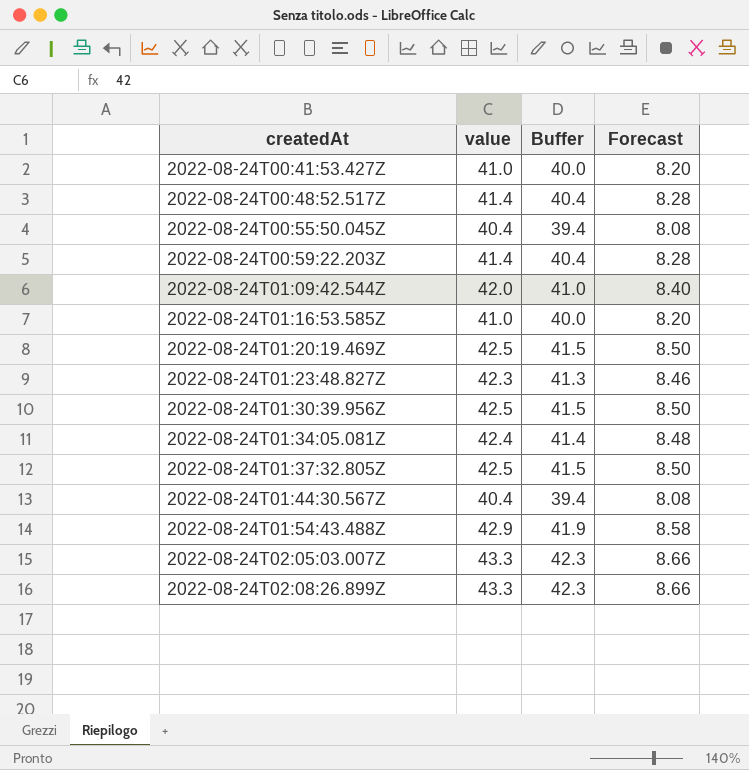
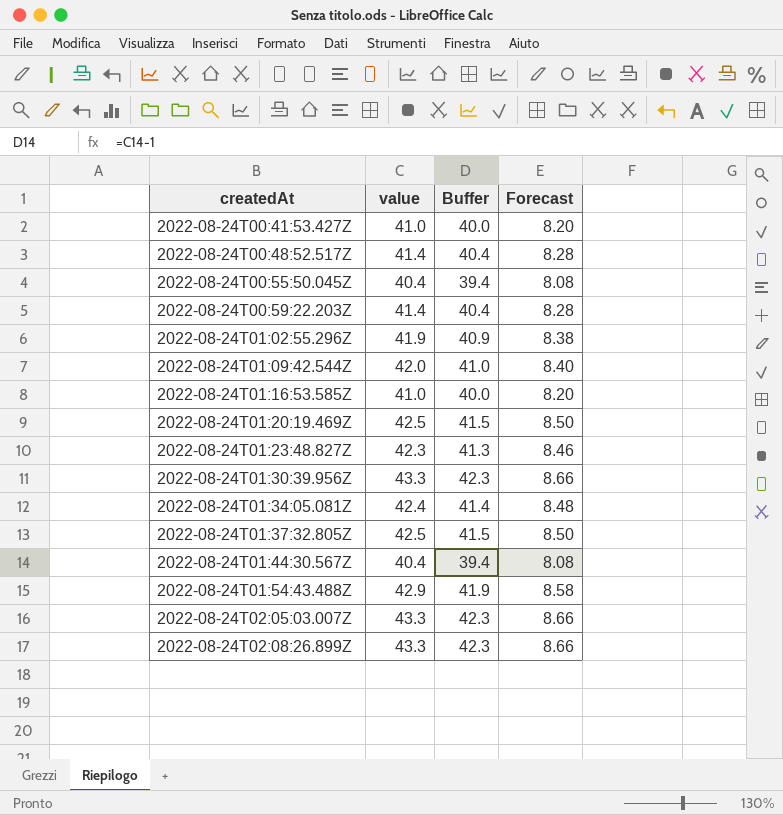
row 2022-08-24T01:02:55.296Z: none -> 41.9 | 40.9 | 8.38
2022-08-24T01:30:39.956Z | value: 42.5 -> 43.3
2022-08-24T01:30:39.956Z | Buffer: 41.5 -> 42.3
2022-08-24T01:30:39.956Z | Forecast: 8.50 -> 8.66

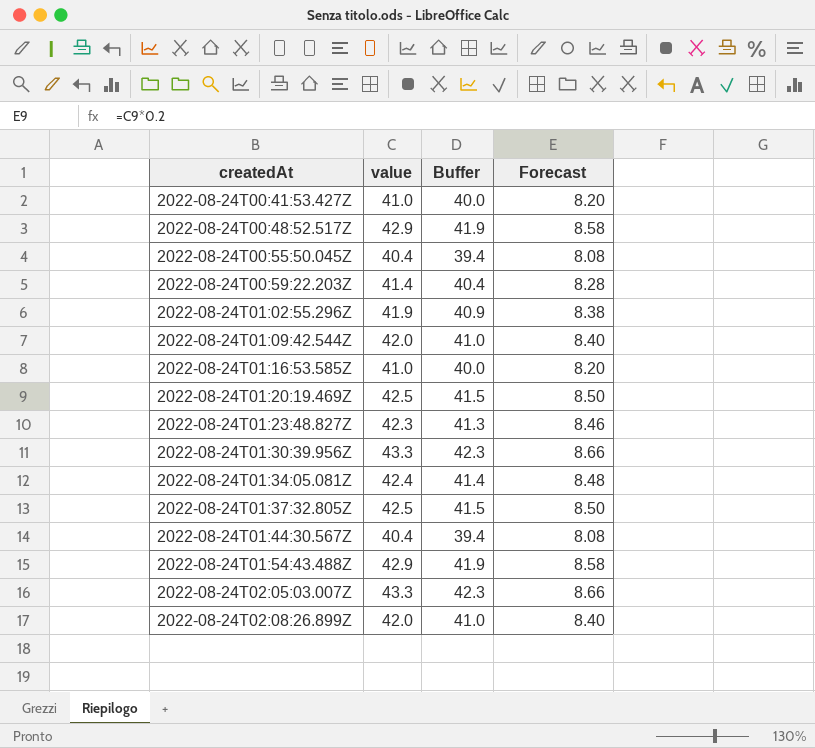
2022-08-24T00:48:52.517Z | value: 41.4 -> 42.9
2022-08-24T00:48:52.517Z | Buffer: 40.4 -> 41.9
2022-08-24T00:48:52.517Z | Forecast: 8.28 -> 8.58
2022-08-24T02:08:26.899Z | value: 43.3 -> 42.0
2022-08-24T02:08:26.899Z | Buffer: 42.3 -> 41.0
2022-08-24T02:08:26.899Z | Forecast: 8.66 -> 8.40

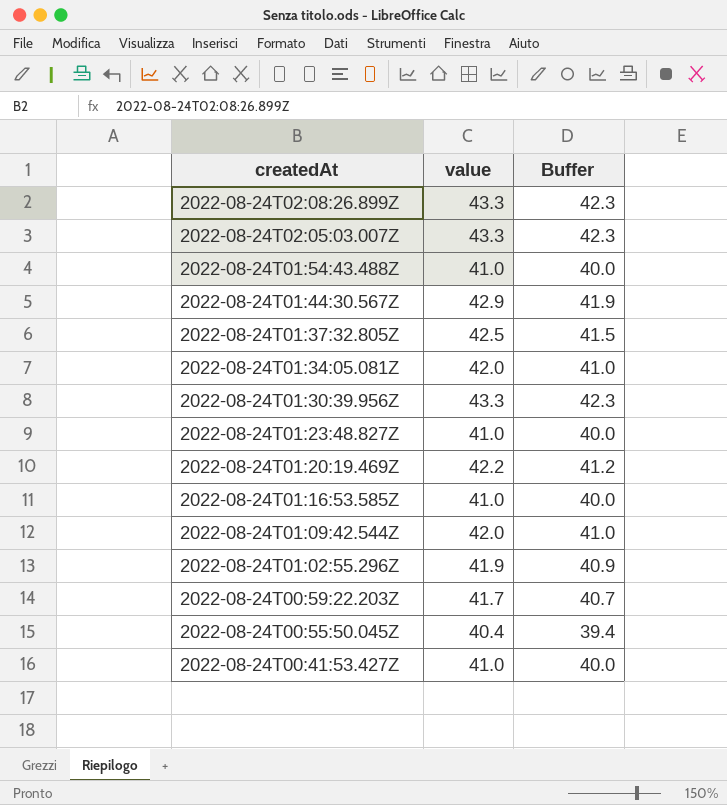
row order: createdAt ascending -> createdAt descending
column Forecast | formula: [value] * 0.2 -> none
row 2022-08-24T00:48:52.517Z: 42.9 | 41.9 | 8.58 -> none
2022-08-24T02:08:26.899Z | value: 42.0 -> 43.3
2022-08-24T02:08:26.899Z | Buffer: 41.0 -> 42.3
2022-08-24T01:54:43.488Z | value: 42.9 -> 41.0
2022-08-24T01:54:43.488Z | Buffer: 41.9 -> 40.0
2022-08-24T01:44:30.567Z | value: 40.4 -> 42.9
2022-08-24T01:44:30.567Z | Buffer: 39.4 -> 41.9
2022-08-24T01:34:05.081Z | value: 42.4 -> 42.0
2022-08-24T01:34:05.081Z | Buffer: 41.4 -> 41.0
2022-08-24T01:23:48.827Z | value: 42.3 -> 41.0
2022-08-24T01:23:48.827Z | Buffer: 41.3 -> 40.0
2022-08-24T01:20:19.469Z | value: 42.5 -> 42.2
2022-08-24T01:20:19.469Z | Buffer: 41.5 -> 41.2
2022-08-24T00:59:22.203Z | value: 41.4 -> 41.7
2022-08-24T00:59:22.203Z | Buffer: 40.4 -> 40.7

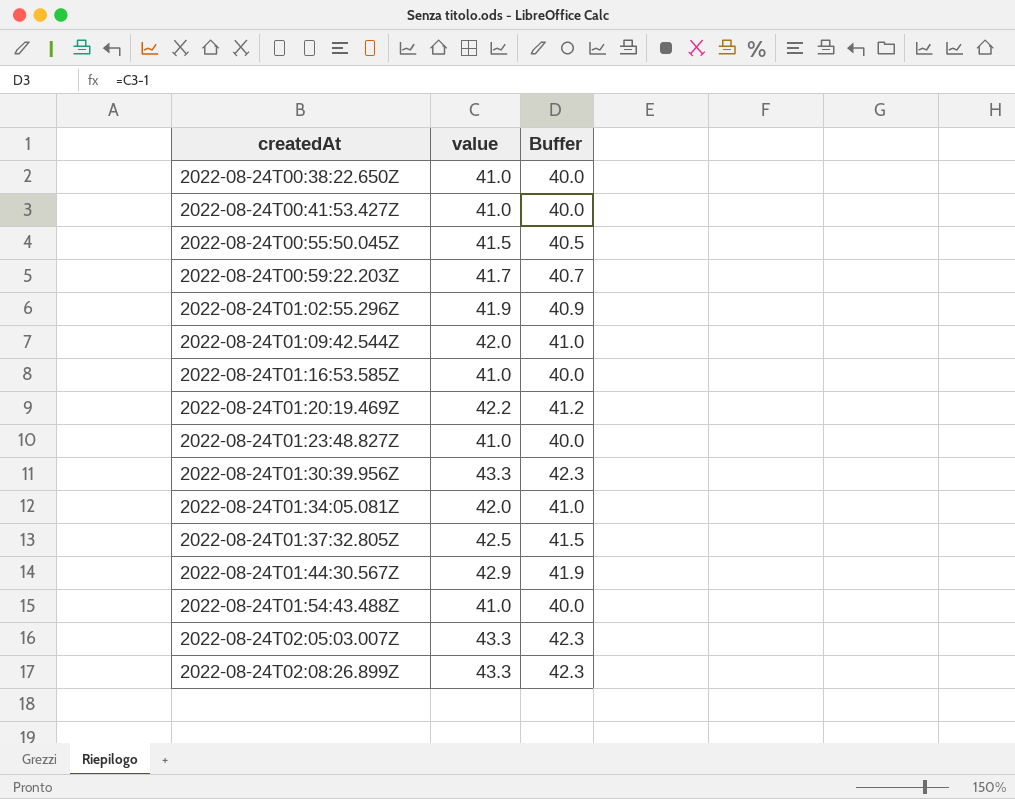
row order: createdAt descending -> createdAt ascending
row 2022-08-24T00:38:22.650Z: none -> 41.0 | 40.0
2022-08-24T00:55:50.045Z | value: 40.4 -> 41.5
2022-08-24T00:55:50.045Z | Buffer: 39.4 -> 40.5

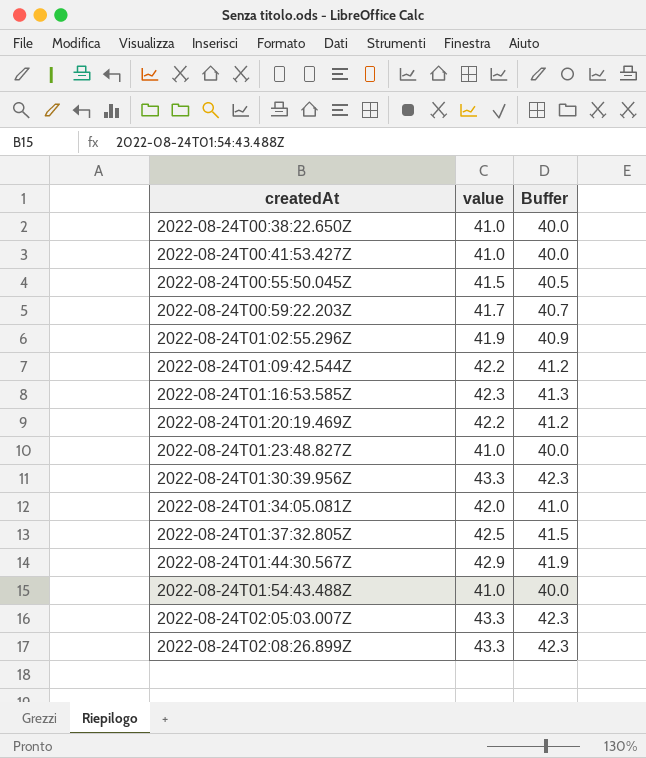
2022-08-24T01:09:42.544Z | value: 42.0 -> 42.2
2022-08-24T01:09:42.544Z | Buffer: 41.0 -> 41.2
2022-08-24T01:16:53.585Z | value: 41.0 -> 42.3
2022-08-24T01:16:53.585Z | Buffer: 40.0 -> 41.3

